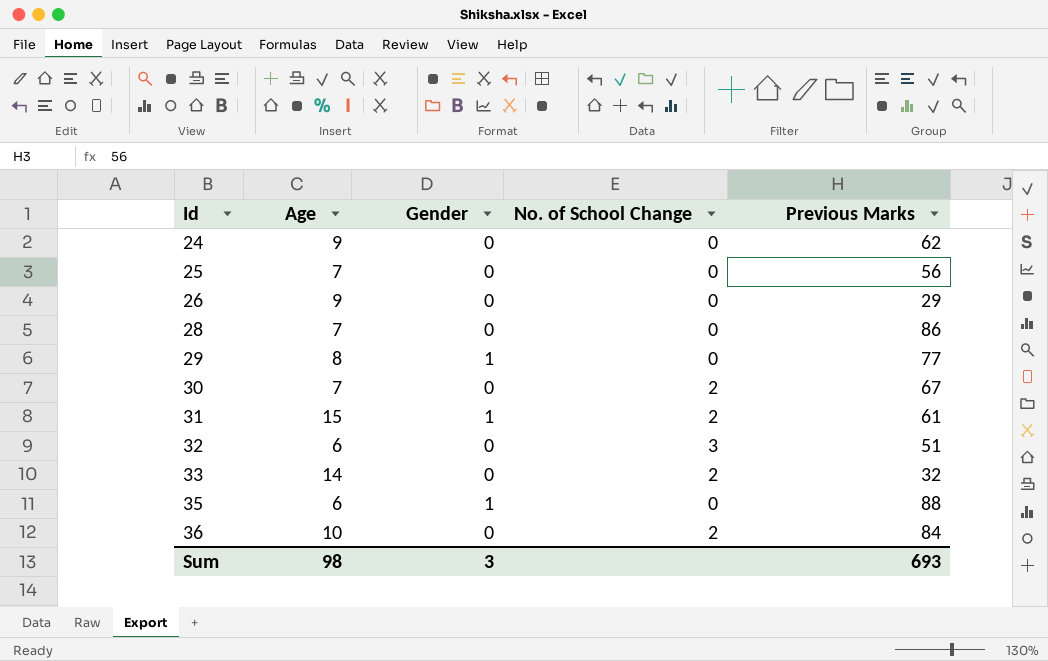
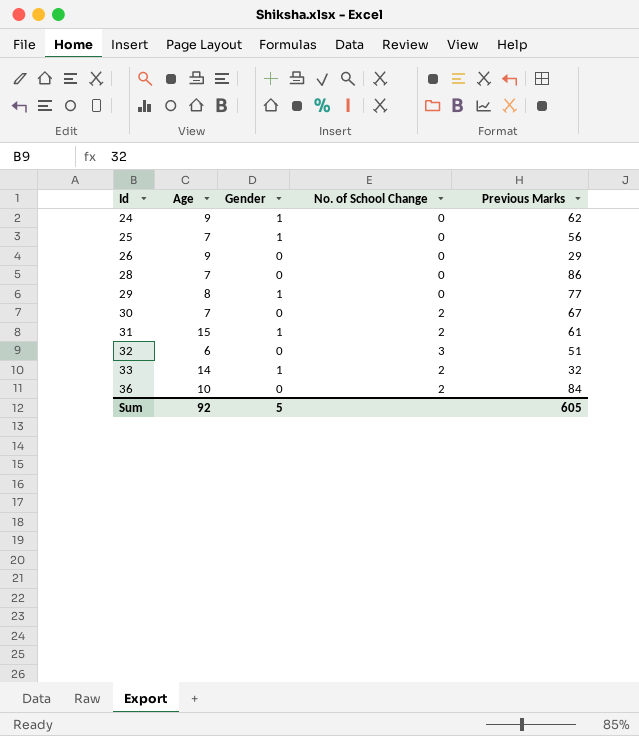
row 35: 6 | 1 | 0 | 88 -> none
24 | Gender: 0 -> 1
25 | Gender: 0 -> 1
33 | Gender: 0 -> 1
Sum | Age: 98 -> 92
Sum | Gender: 3 -> 5
Sum | Previous Marks: 693 -> 605

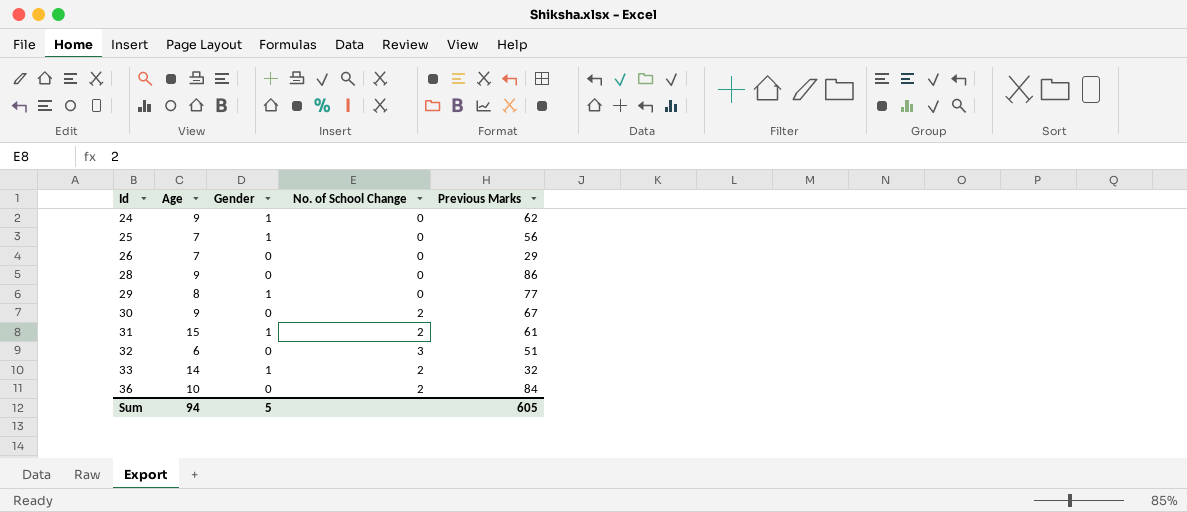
26 | Age: 9 -> 7
28 | Age: 7 -> 9
30 | Age: 7 -> 9
Sum | Age: 92 -> 94

